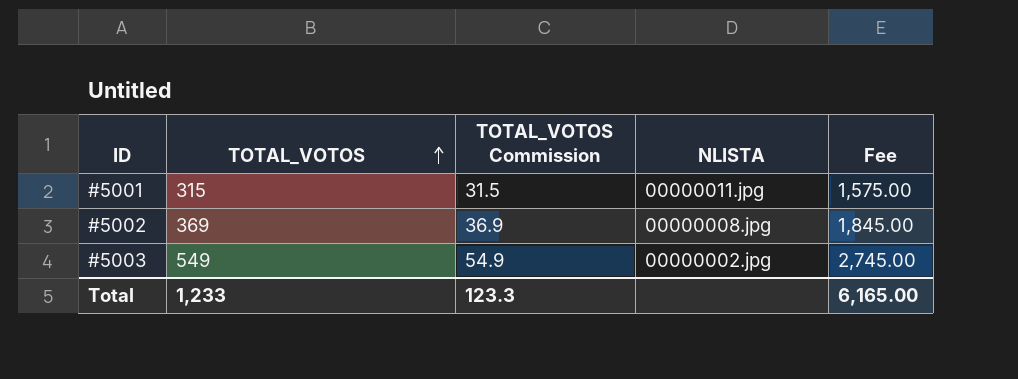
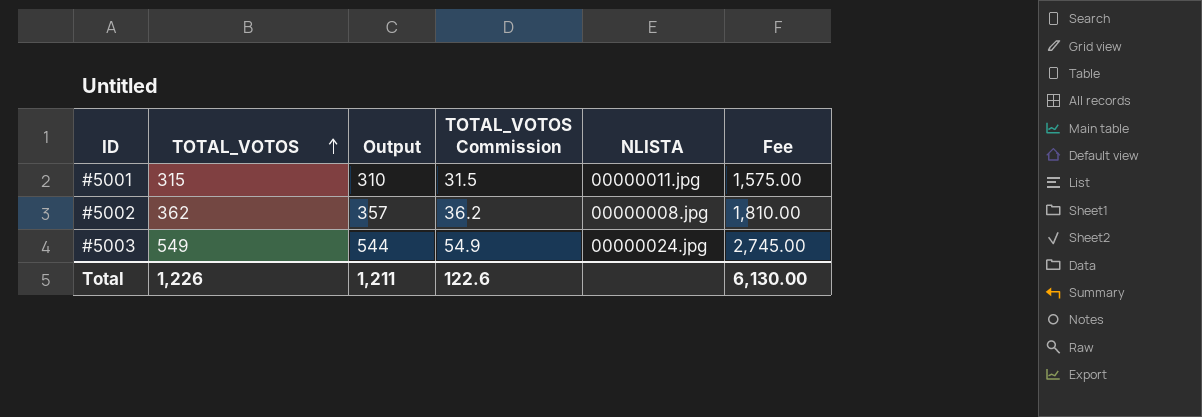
column Output | formula: none -> [TOTAL_VOTOS] - 5
#5002 | TOTAL_VOTOS: 369 -> 362
#5002 | TOTAL_VOTOS Commission: 36.9 -> 36.2
#5002 | Fee: 1,845.00 -> 1,810.00
#5003 | NLISTA: 00000002.jpg -> 00000024.jpg
Total | TOTAL_VOTOS: 1,233 -> 1,226
Total | TOTAL_VOTOS Commission: 123.3 -> 122.6
Total | Fee: 6,165.00 -> 6,130.00

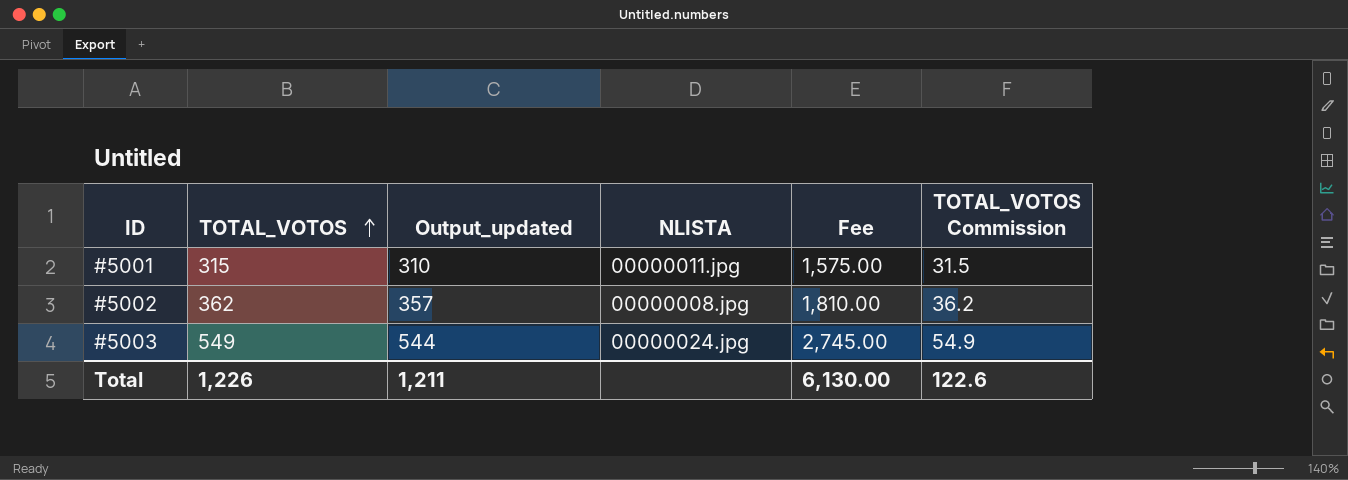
column name: Output -> Output_updated
column TOTAL_VOTOS Commission | position: 4 -> 6

